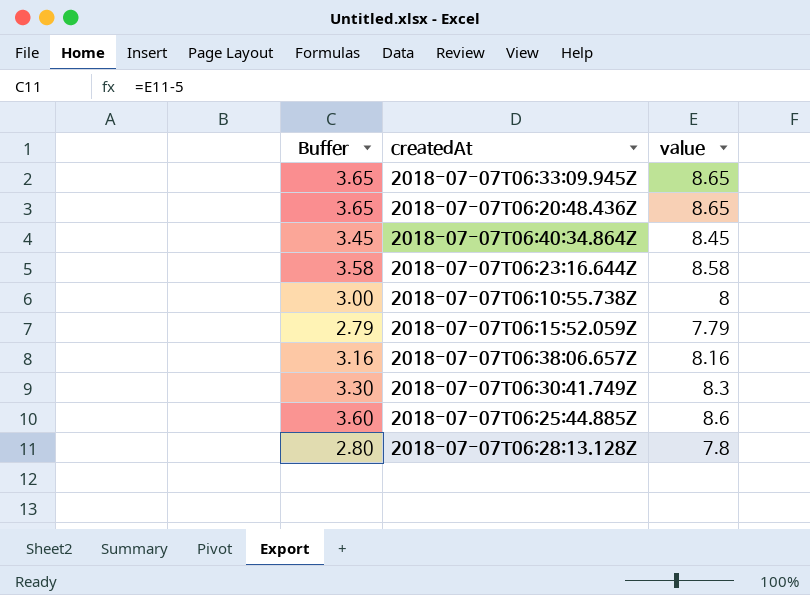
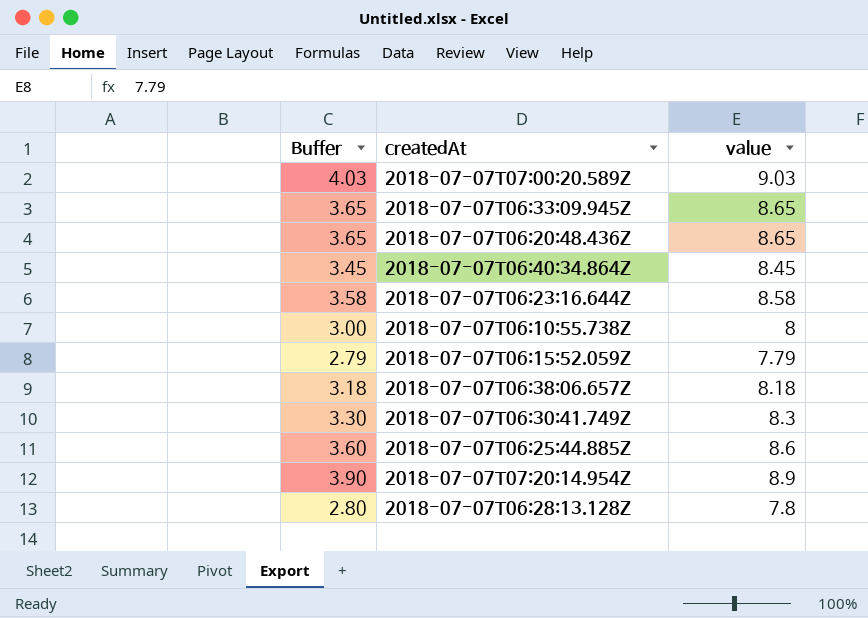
row 2018-07-07T07:00:20.589Z: none -> 4.03 | 9.03
2018-07-07T06:38:06.657Z | Buffer: 3.16 -> 3.18
2018-07-07T06:38:06.657Z | value: 8.16 -> 8.18
row 2018-07-07T07:20:14.954Z: none -> 3.90 | 8.9

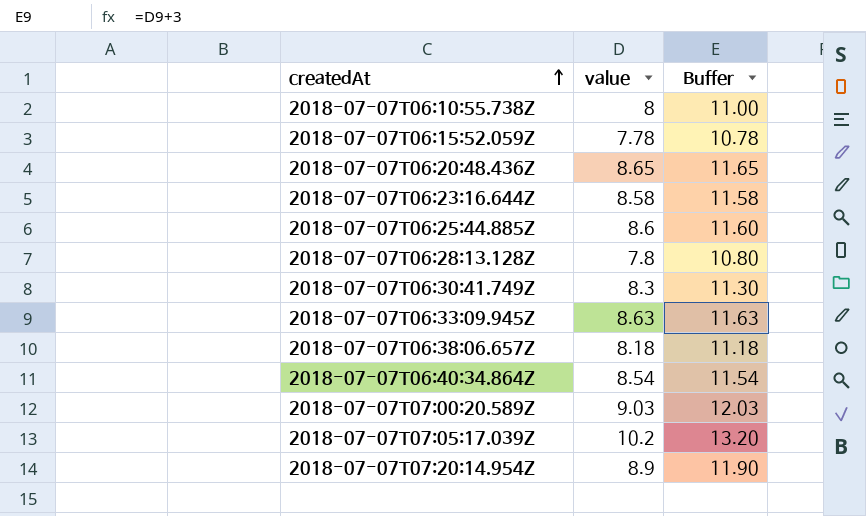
row order: none -> createdAt ascending
column Buffer | formula: [value] - 5 -> [value] + 3
column Buffer | position: 1 -> 3
2018-07-07T06:15:52.059Z | value: 7.79 -> 7.78
2018-07-07T06:33:09.945Z | value: 8.65 -> 8.63
2018-07-07T06:40:34.864Z | value: 8.45 -> 8.54
row 2018-07-07T07:05:17.039Z: none -> 10.2 | 13.20

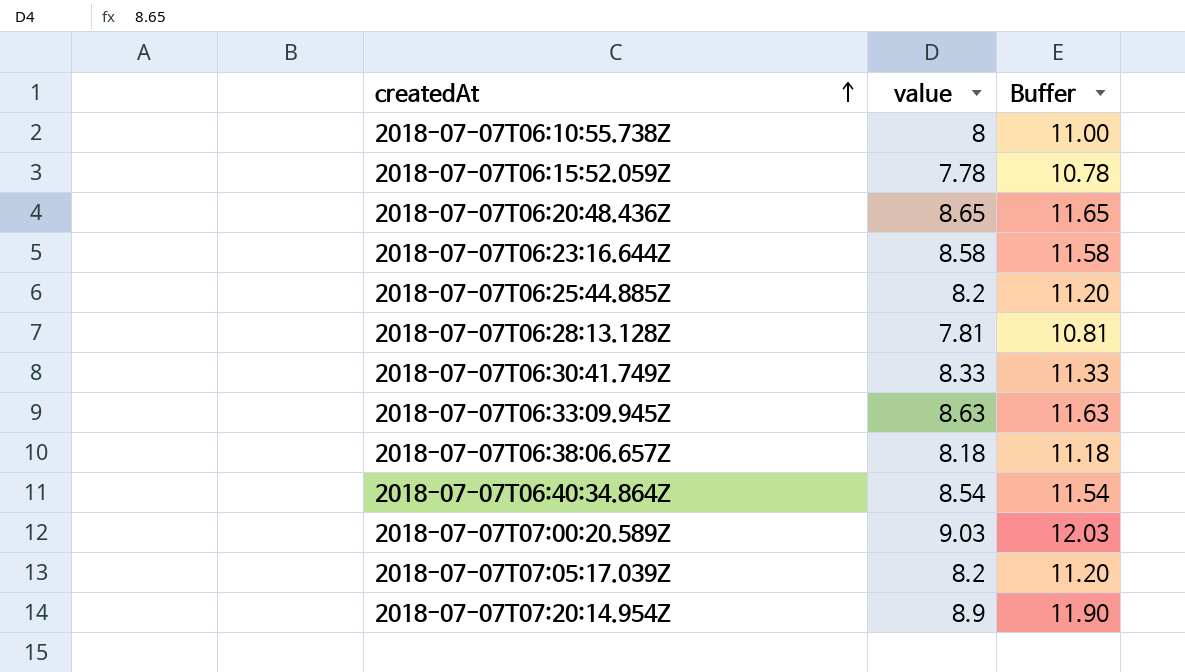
2018-07-07T06:25:44.885Z | value: 8.6 -> 8.2
2018-07-07T06:25:44.885Z | Buffer: 11.60 -> 11.20
2018-07-07T06:28:13.128Z | value: 7.8 -> 7.81
2018-07-07T06:28:13.128Z | Buffer: 10.80 -> 10.81
2018-07-07T06:30:41.749Z | value: 8.3 -> 8.33
2018-07-07T06:30:41.749Z | Buffer: 11.30 -> 11.33
2018-07-07T07:05:17.039Z | value: 10.2 -> 8.2
2018-07-07T07:05:17.039Z | Buffer: 13.20 -> 11.20

